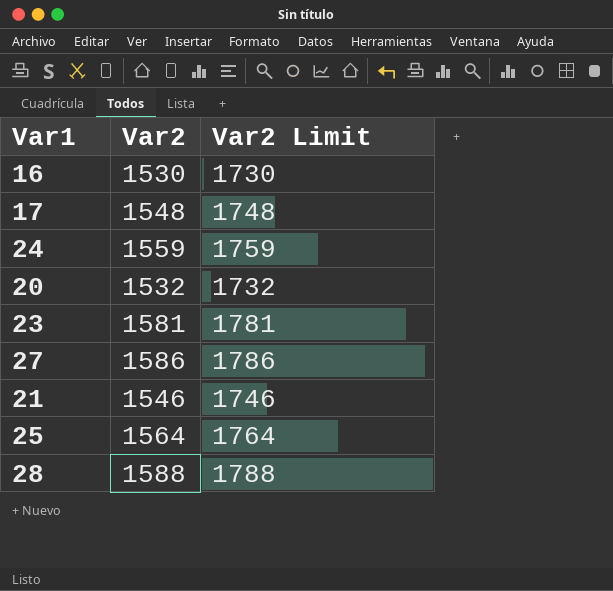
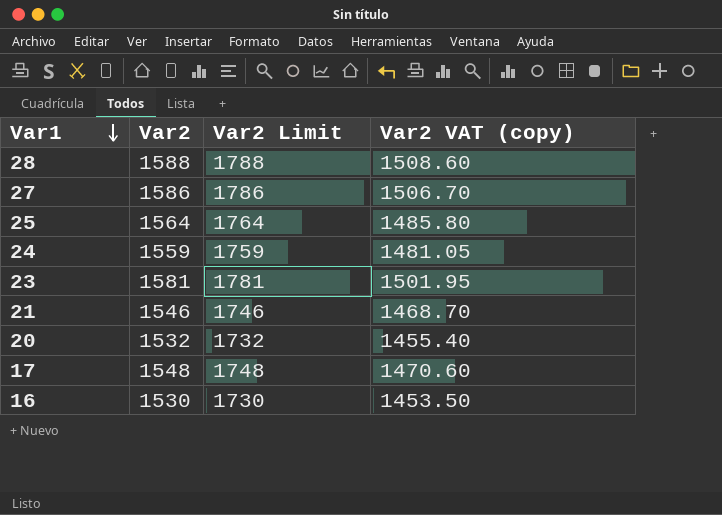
row order: none -> Var1 descending
column Var2 VAT (copy) | formula: none -> [Var2] * 0.95

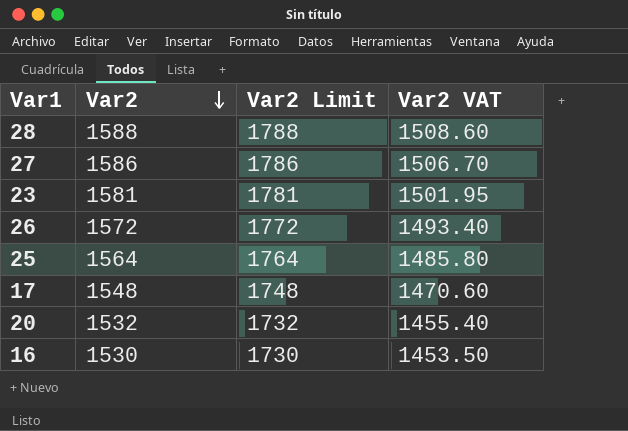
row order: Var1 descending -> Var2 descending
column name: Var2 VAT (copy) -> Var2 VAT
row 24: 1559 | 1759 | 1481.05 -> none
row 21: 1546 | 1746 | 1468.70 -> none
row 26: none -> 1572 | 1772 | 1493.40

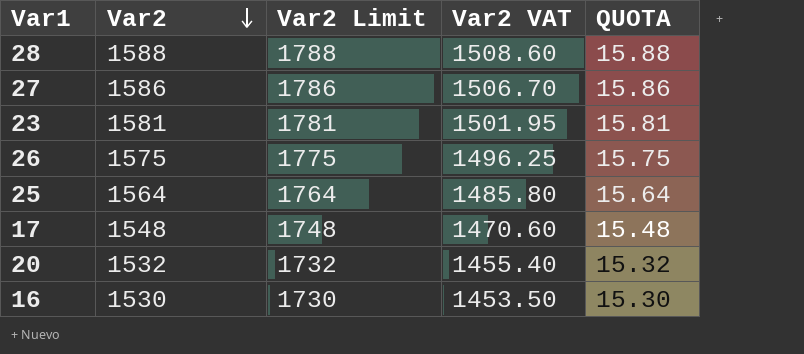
column QUOTA | formula: none -> [Var2] * 0.01
26 | Var2: 1572 -> 1575
26 | Var2 Limit: 1772 -> 1775
26 | Var2 VAT: 1493.40 -> 1496.25

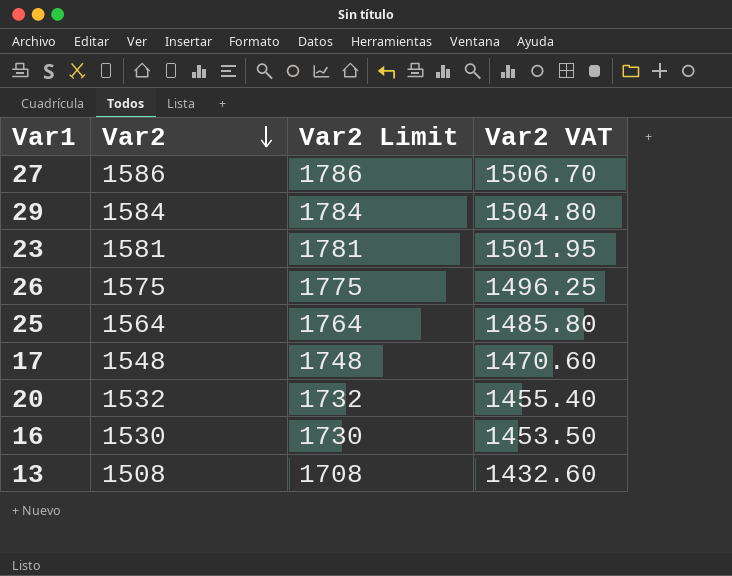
column QUOTA | formula: [Var2] * 0.01 -> none
row 28: 1588 | 1788 | 1508.60 | 15.88 -> none
row 29: none -> 1584 | 1784 | 1504.80
row 13: none -> 1508 | 1708 | 1432.60

